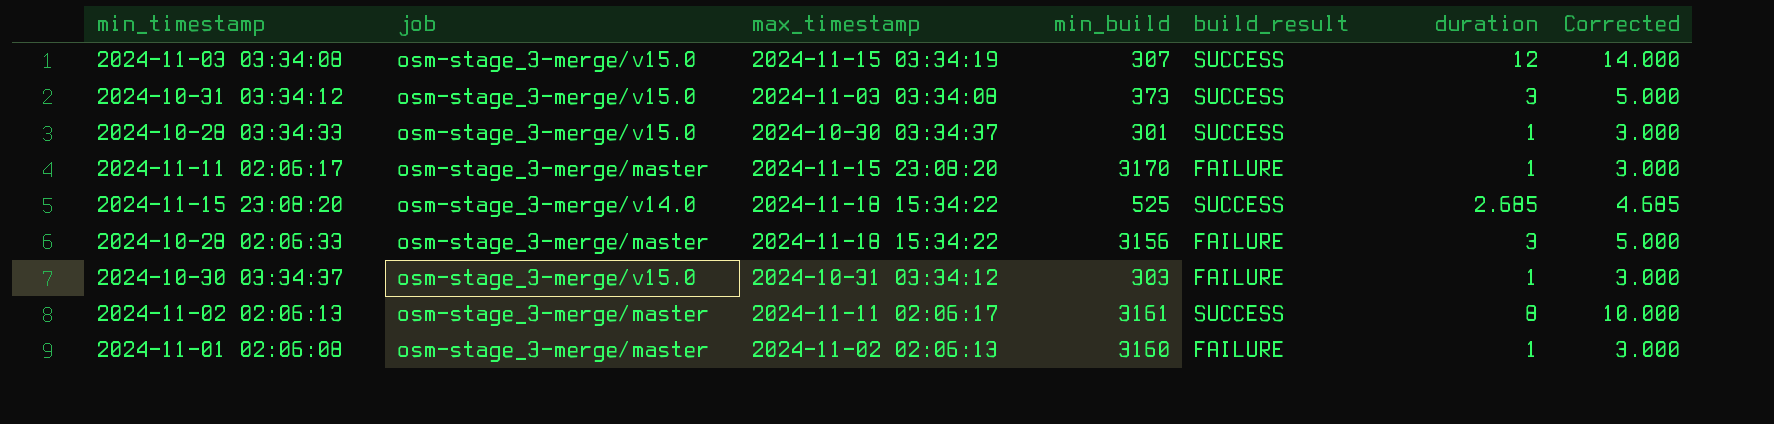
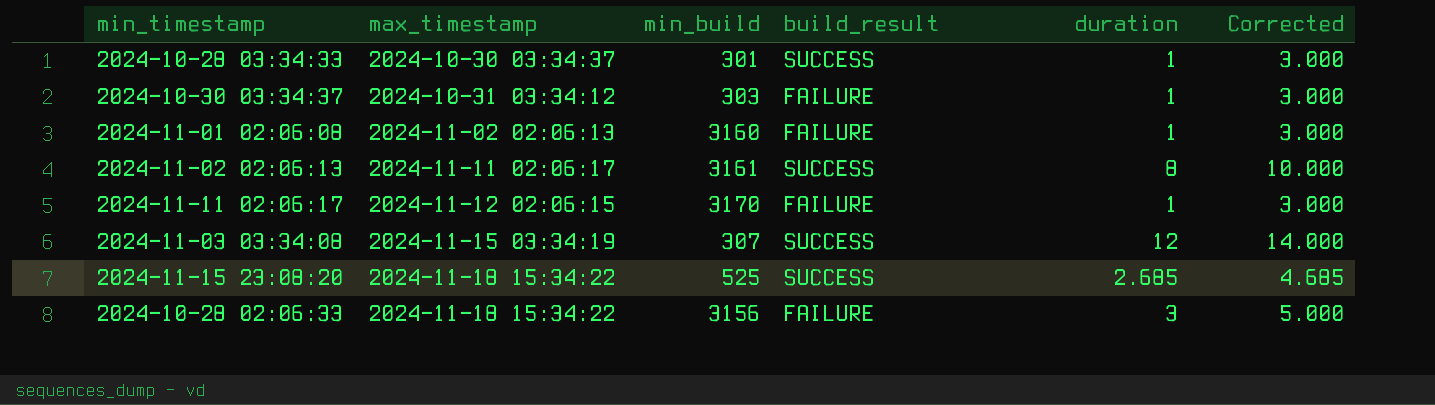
row order: none -> max_timestamp ascending
column job | position: 2 -> none
row 2024-10-31 03:34:12: osm-stage_3-merge/v15.0 | 2024-11-03 03:34:08 | 373 | SUCCESS | 3 | 5.000 -> none
2024-11-11 02:06:17 | max_timestamp: 2024-11-15 23:08:20 -> 2024-11-12 02:06:15

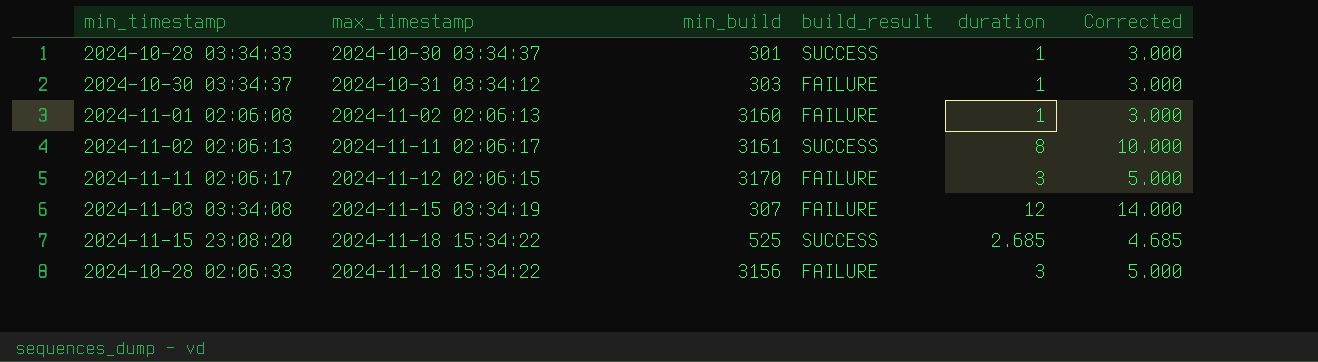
2024-11-11 02:06:17 | duration: 1 -> 3
2024-11-11 02:06:17 | Corrected: 3.000 -> 5.000
2024-11-03 03:34:08 | build_result: SUCCESS -> FAILURE

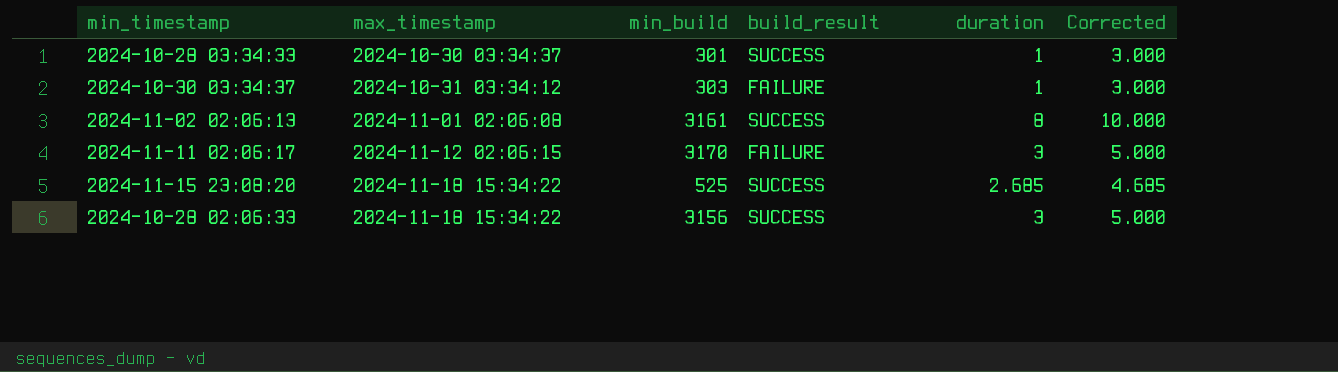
row 2024-11-01 02:06:08: 2024-11-02 02:06:13 | 3160 | FAILURE | 1 | 3.000 -> none
row 2024-11-03 03:34:08: 2024-11-15 03:34:19 | 307 | FAILURE | 12 | 14.000 -> none
2024-11-02 02:06:13 | max_timestamp: 2024-11-11 02:06:17 -> 2024-11-01 02:06:08
2024-10-28 02:06:33 | build_result: FAILURE -> SUCCESS

